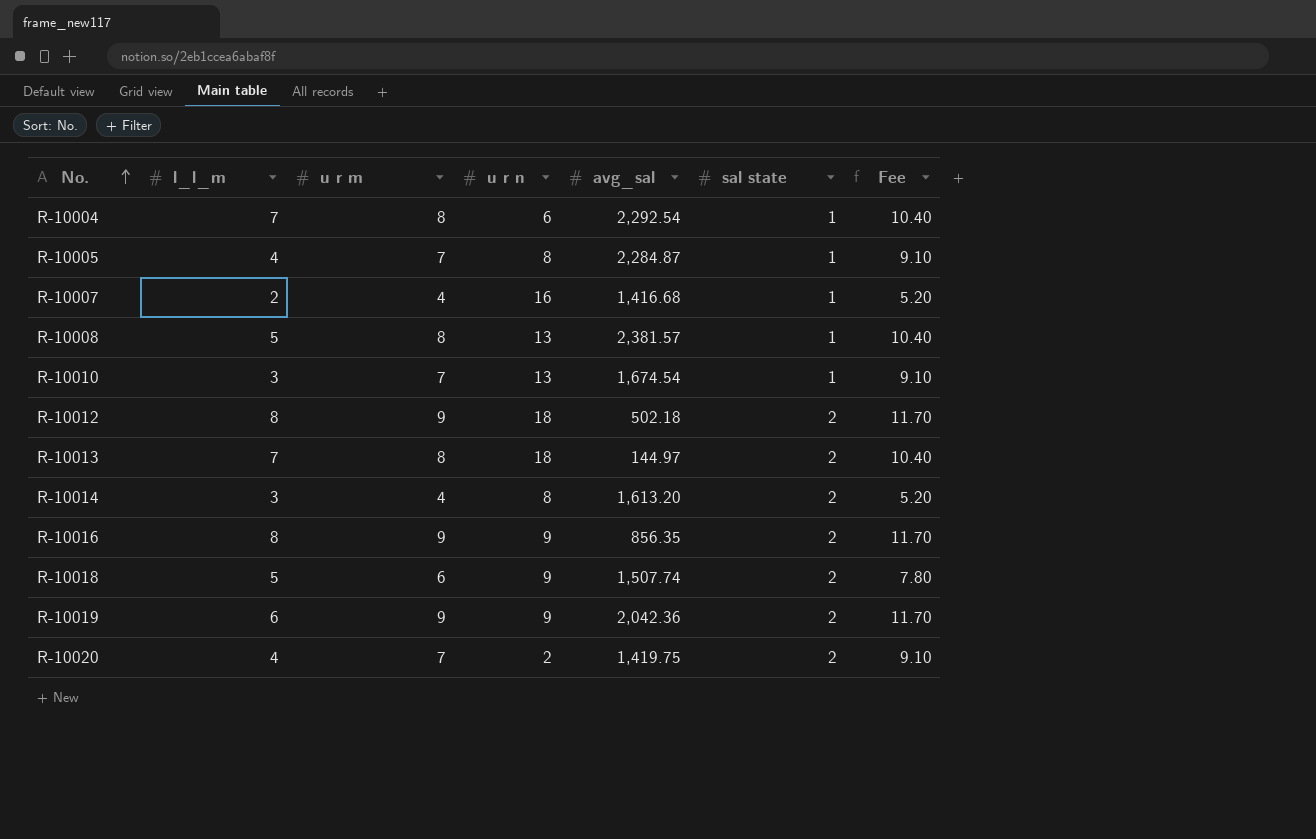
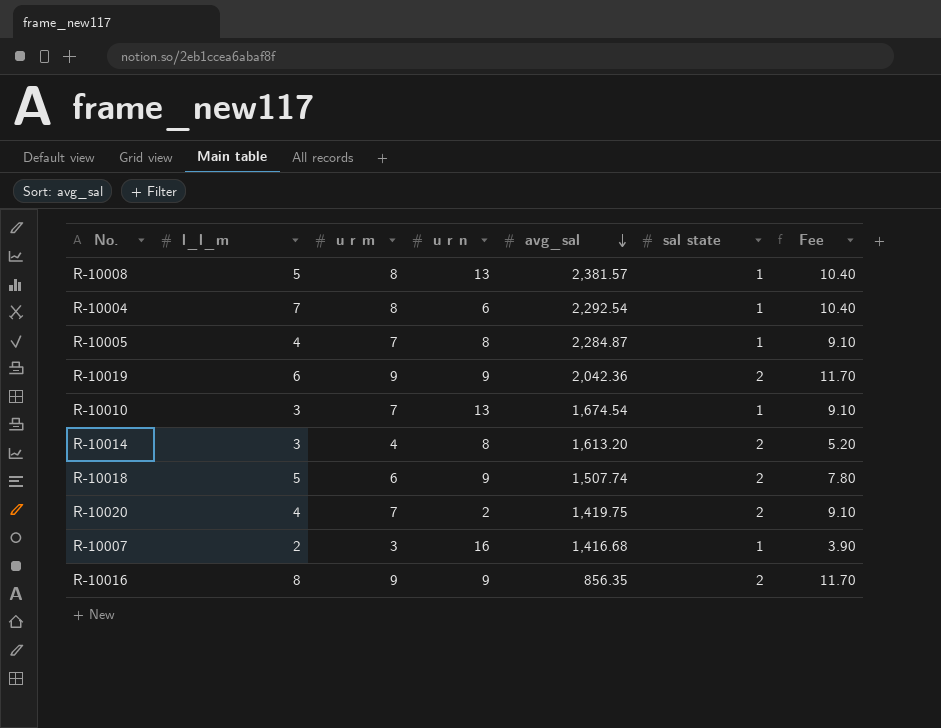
row order: No. ascending -> avg_sal descending
row R-10012: 8 | 9 | 18 | 502.18 | 2 | 11.70 -> none
row R-10013: 7 | 8 | 18 | 144.97 | 2 | 10.40 -> none
R-10007 | u r m: 4 -> 3
R-10007 | Fee: 5.20 -> 3.90

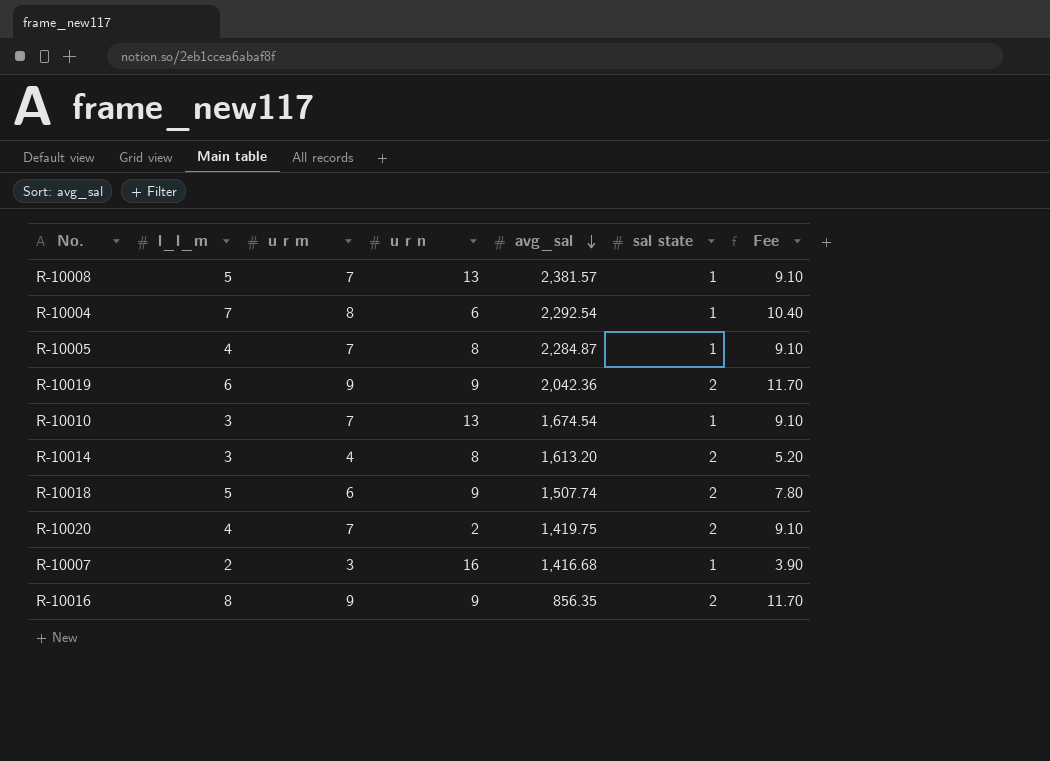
R-10008 | u r m: 8 -> 7
R-10008 | Fee: 10.40 -> 9.10

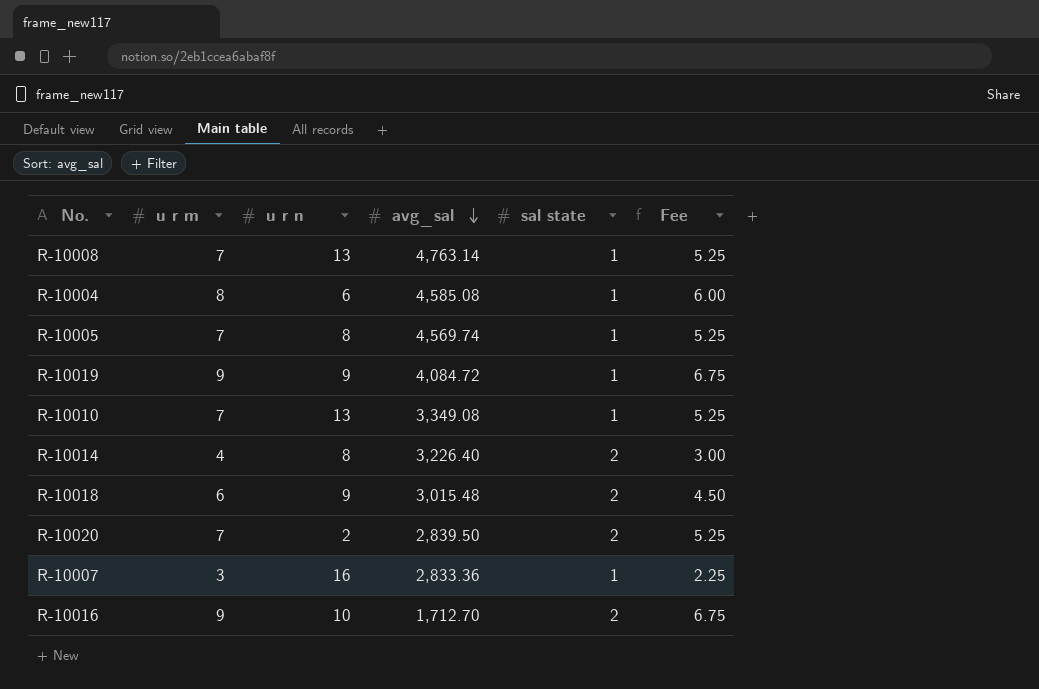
column l_l_m | position: 2 -> none
column Fee | formula: [u r m] * 1.3 -> [u r m] * 0.75
R-10008 | avg_sal: 2,381.57 -> 4,763.14
R-10004 | avg_sal: 2,292.54 -> 4,585.08
R-10005 | avg_sal: 2,284.87 -> 4,569.74
R-10019 | avg_sal: 2,042.36 -> 4,084.72
R-10019 | sal state: 2 -> 1
R-10010 | avg_sal: 1,674.54 -> 3,349.08
R-10014 | avg_sal: 1,613.20 -> 3,226.40
R-10018 | avg_sal: 1,507.74 -> 3,015.48
R-10020 | avg_sal: 1,419.75 -> 2,839.50
R-10007 | avg_sal: 1,416.68 -> 2,833.36
R-10016 | u r n: 9 -> 10
R-10016 | avg_sal: 856.35 -> 1,712.70

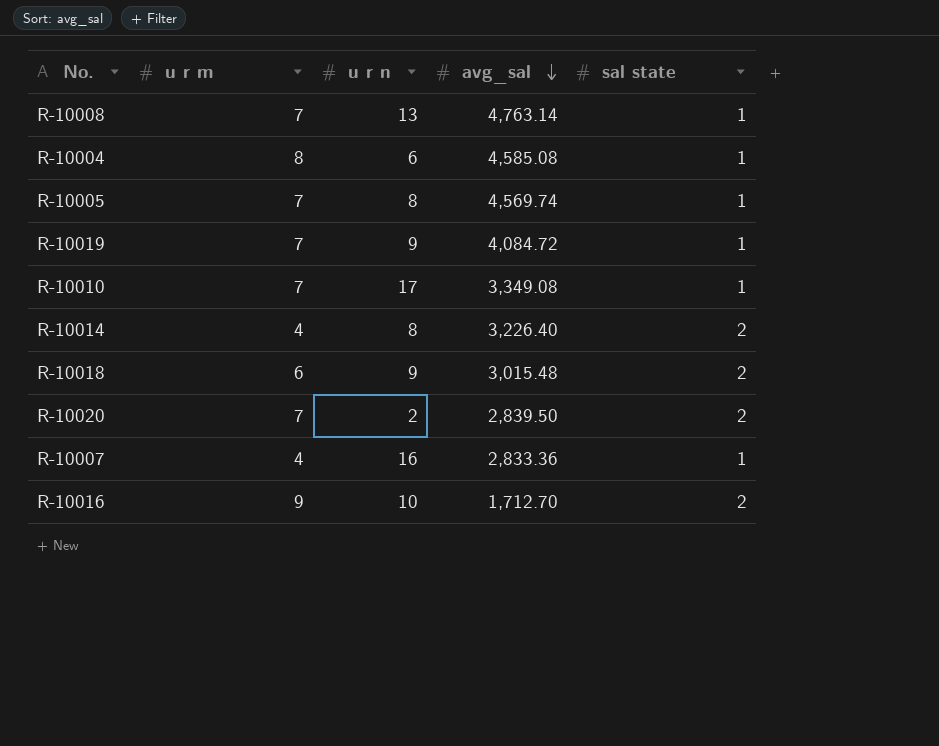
column Fee | formula: [u r m] * 0.75 -> none
R-10019 | u r m: 9 -> 7
R-10010 | u r n: 13 -> 17
R-10007 | u r m: 3 -> 4

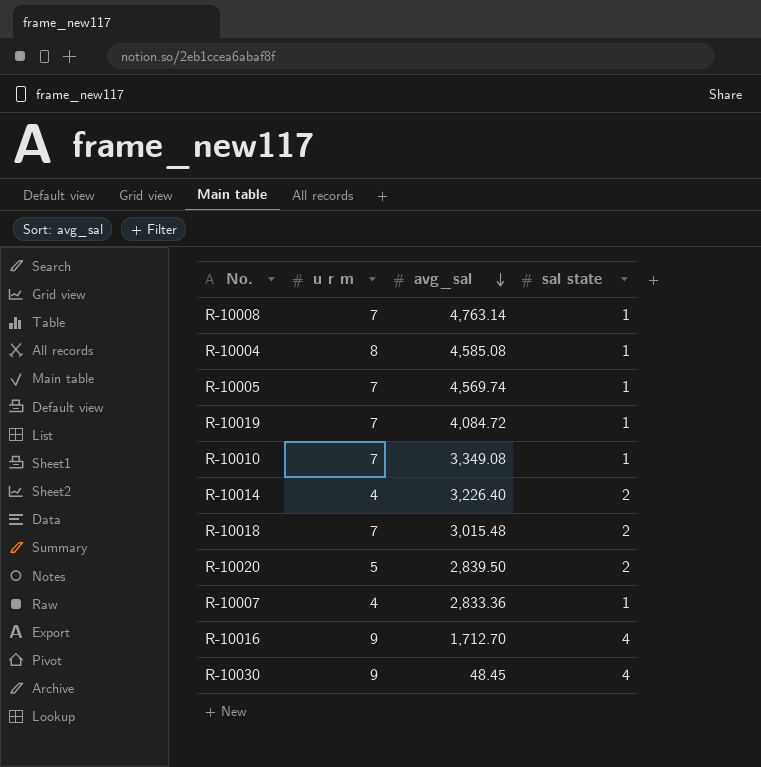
column u r n | position: 3 -> none
R-10018 | u r m: 6 -> 7
R-10020 | u r m: 7 -> 5
R-10016 | sal state: 2 -> 4
row R-10030: none -> 9 | 48.45 | 4

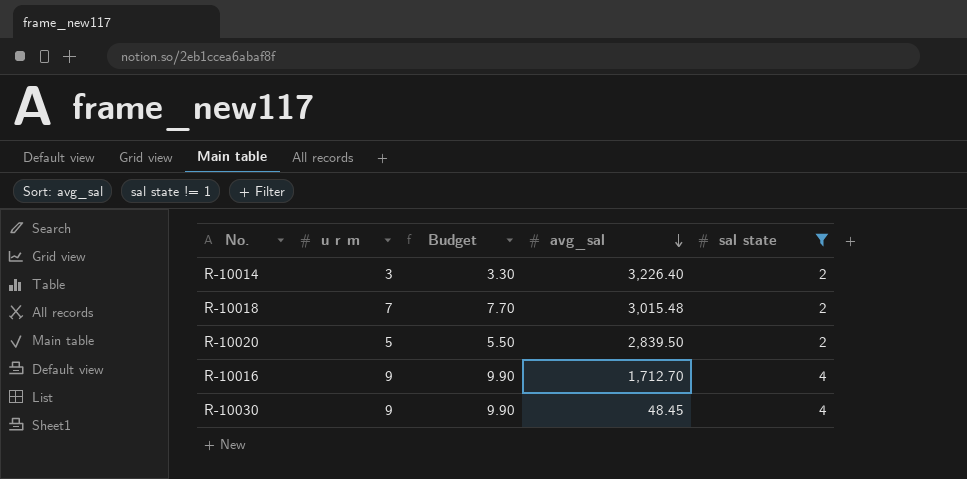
filter: none -> sal state != 1
column Budget | formula: none -> [u r m] * 1.1
R-10014 | u r m: 4 -> 3

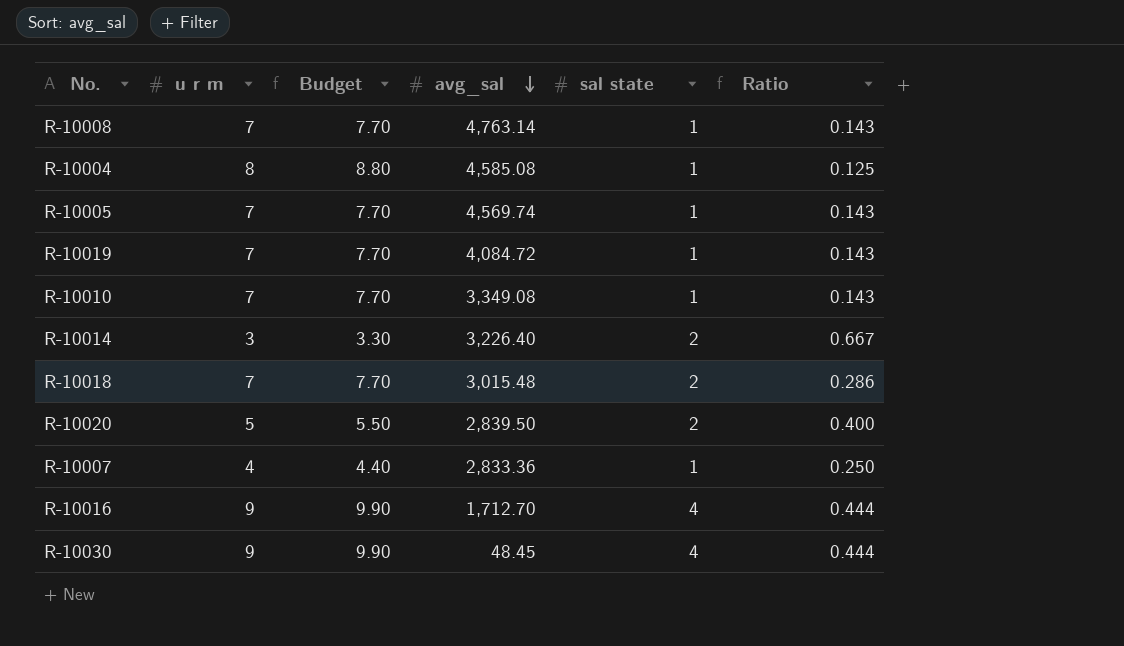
filter: sal state != 1 -> none
column Ratio | formula: none -> [sal state] / [u r m]

